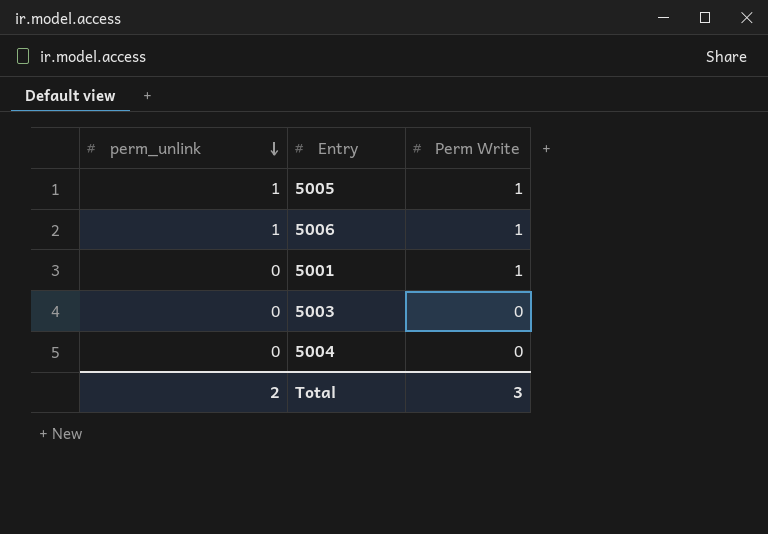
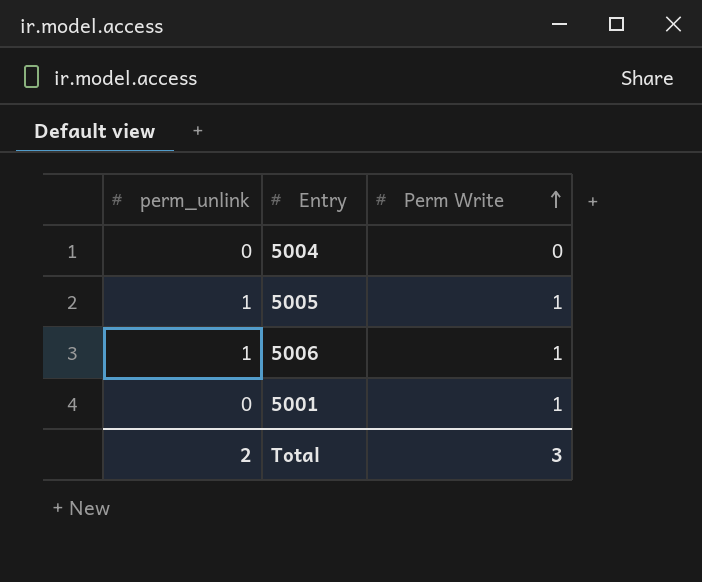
row order: perm_unlink descending -> Perm Write ascending
row 5003: 0 | 0 -> none

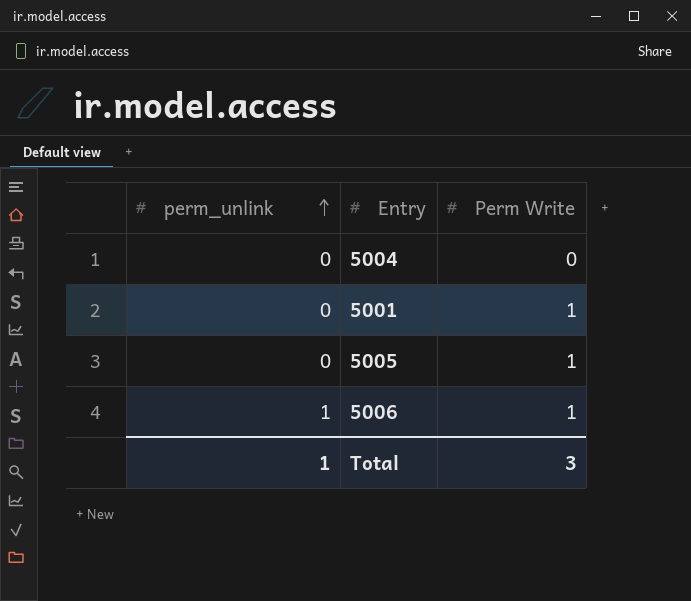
row order: Perm Write ascending -> perm_unlink ascending
5005 | perm_unlink: 1 -> 0
Total | perm_unlink: 2 -> 1

